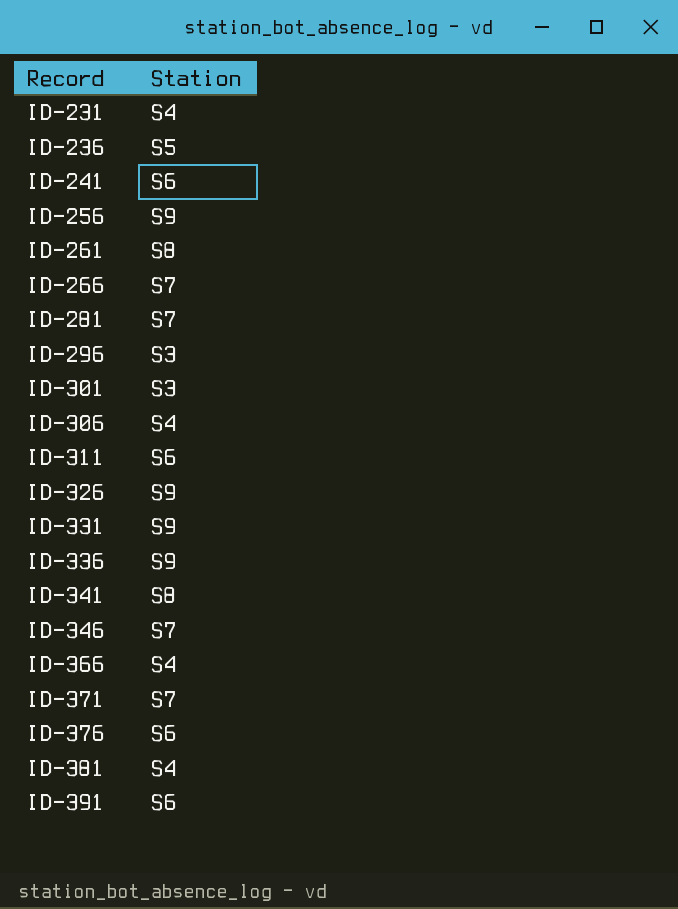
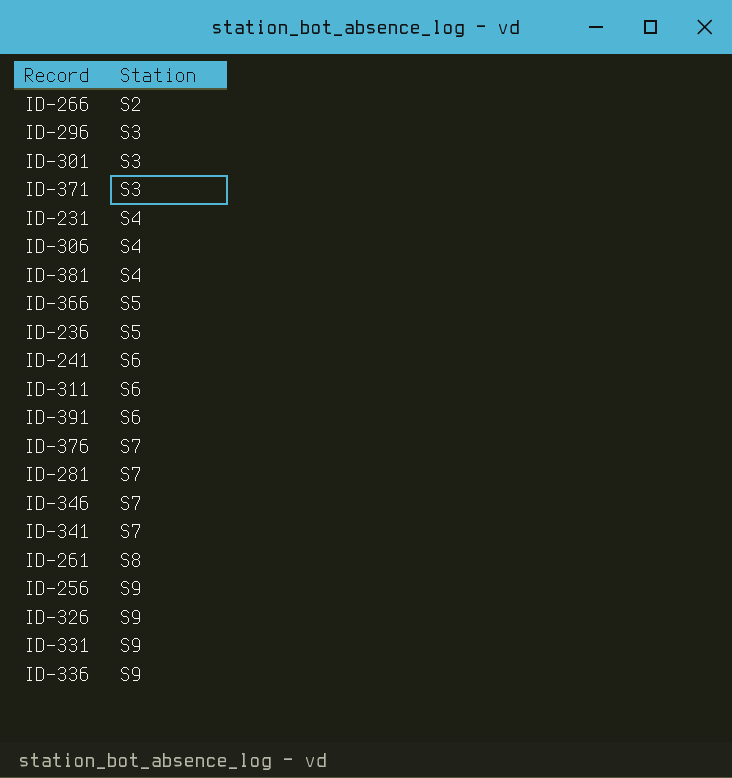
row order: Record ascending -> Station ascending
ID-266 | Station: S7 -> S2
ID-371 | Station: S7 -> S3
ID-366 | Station: S4 -> S5
ID-376 | Station: S6 -> S7
ID-341 | Station: S8 -> S7

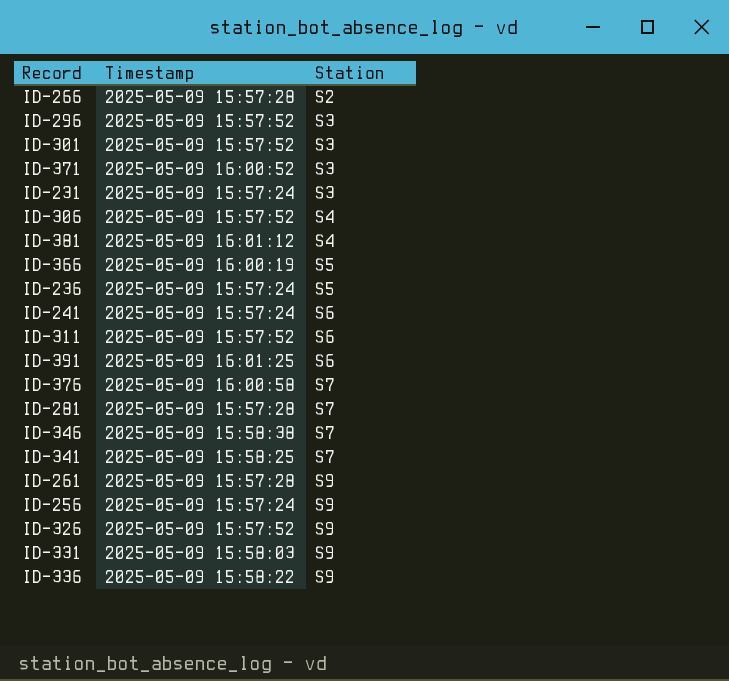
column Timestamp | position: none -> 2
ID-231 | Station: S4 -> S3
ID-261 | Station: S8 -> S9

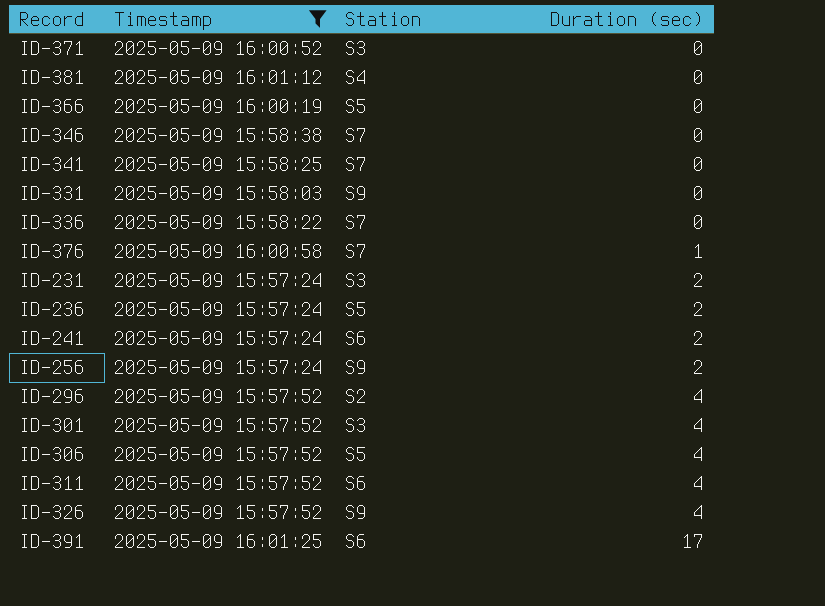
filter: none -> Timestamp != 2025-05-09 15:57:28
row order: Station ascending -> Duration (sec) ascending
column Duration (sec) | position: none -> 4
ID-336 | Station: S9 -> S7
ID-296 | Station: S3 -> S2
ID-306 | Station: S4 -> S5

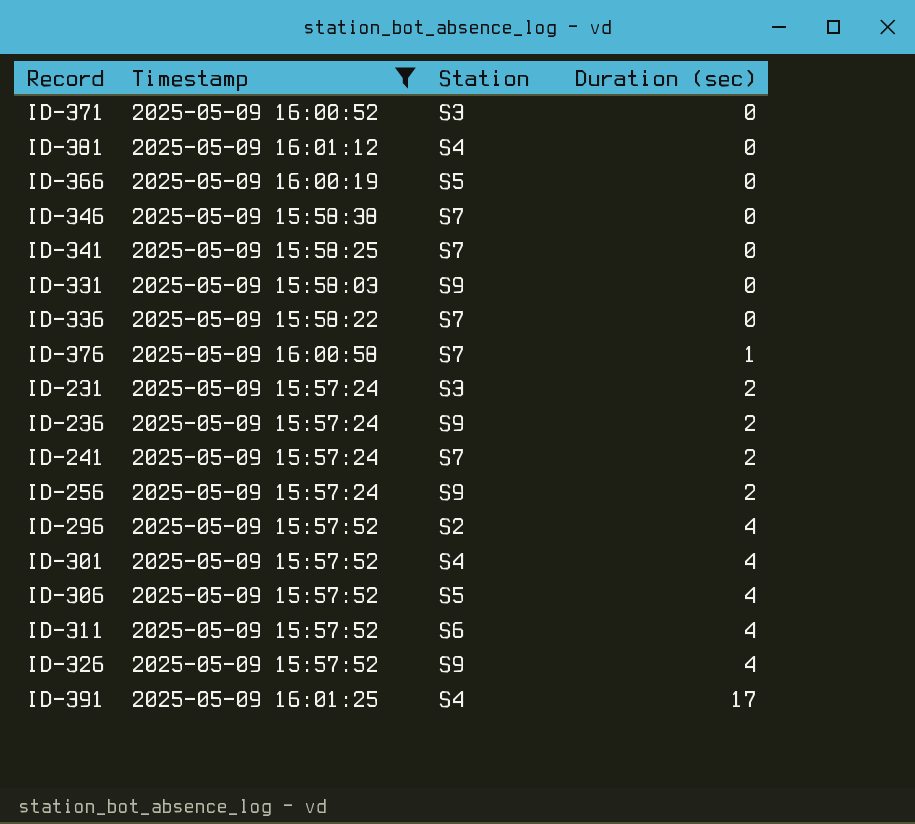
ID-236 | Station: S5 -> S9
ID-241 | Station: S6 -> S7
ID-301 | Station: S3 -> S4
ID-391 | Station: S6 -> S4

